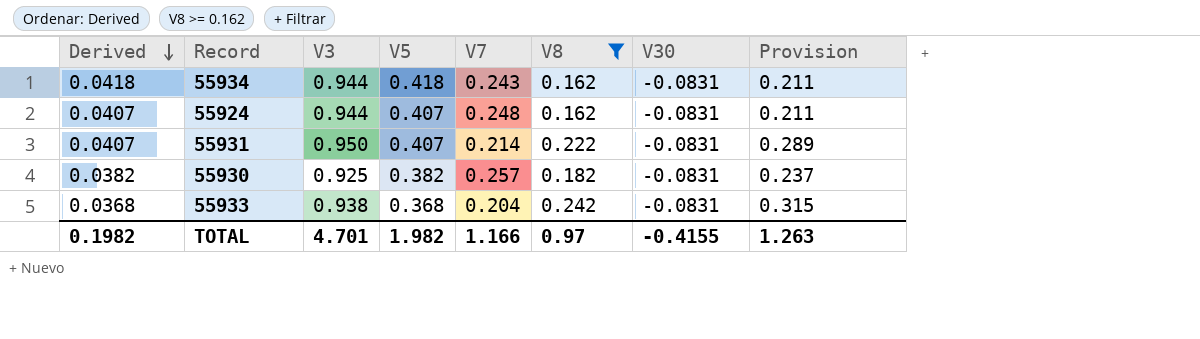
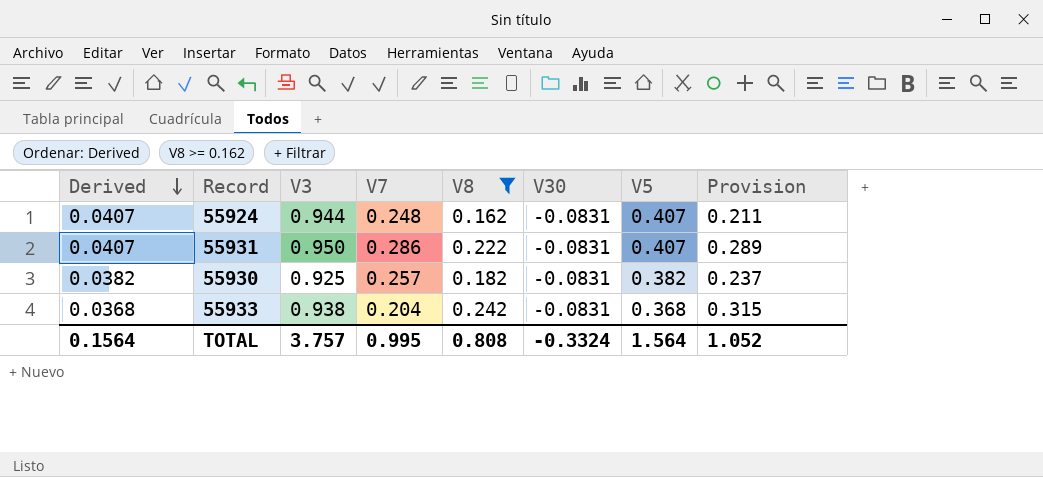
column V5 | position: 4 -> 7
row 55934: 0.0418 | 0.944 | 0.418 | 0.243 | 0.162 | -0.0831 | 0.211 -> none
55931 | V7: 0.214 -> 0.286
TOTAL | Derived: 0.1982 -> 0.1564
TOTAL | V3: 4.701 -> 3.757
TOTAL | V7: 1.166 -> 0.995
TOTAL | V8: 0.97 -> 0.808
TOTAL | V30: -0.4155 -> -0.3324
TOTAL | V5: 1.982 -> 1.564
TOTAL | Provision: 1.263 -> 1.052

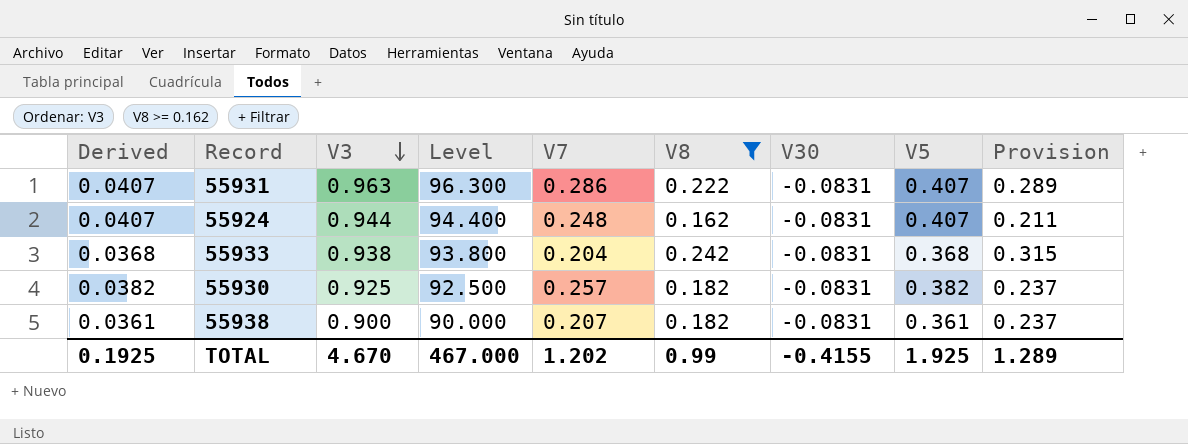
row order: Derived descending -> V3 descending
column Level | formula: none -> [V3] * 100
55931 | V3: 0.950 -> 0.963
row 55938: none -> 0.0361 | 0.900 | 90.000 | 0.207 | 0.182 | -0.0831 | 0.361 | 0.237
TOTAL | Derived: 0.1564 -> 0.1925
TOTAL | V3: 3.757 -> 4.670
TOTAL | V7: 0.995 -> 1.202
TOTAL | V8: 0.808 -> 0.99
TOTAL | V30: -0.3324 -> -0.4155
TOTAL | V5: 1.564 -> 1.925
TOTAL | Provision: 1.052 -> 1.289

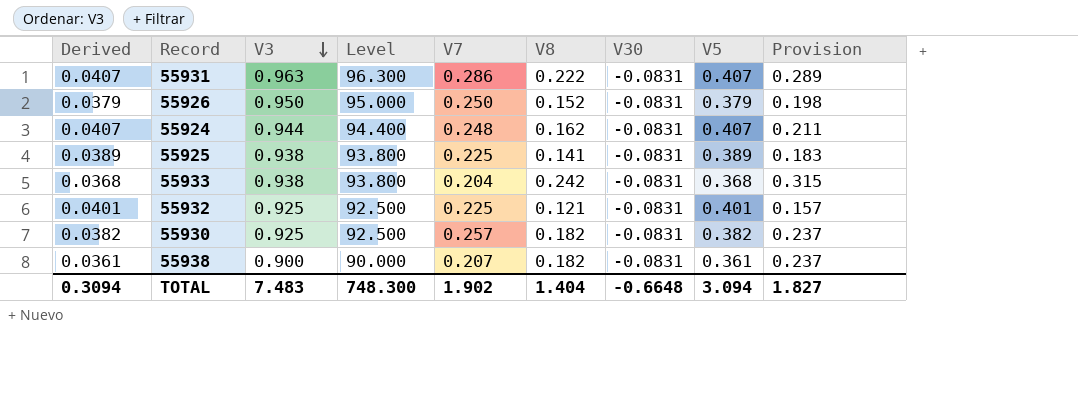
filter: V8 >= 0.162 -> none
TOTAL | Derived: 0.1925 -> 0.3094
TOTAL | V3: 4.670 -> 7.483
TOTAL | Level: 467.000 -> 748.300
TOTAL | V7: 1.202 -> 1.902
TOTAL | V8: 0.99 -> 1.404
TOTAL | V30: -0.4155 -> -0.6648
TOTAL | V5: 1.925 -> 3.094
TOTAL | Provision: 1.289 -> 1.827

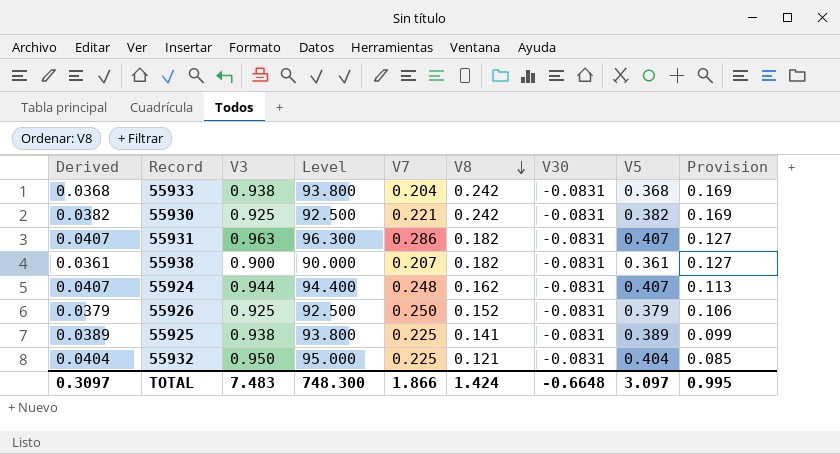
row order: V3 descending -> V8 descending
column Provision | formula: [V8] * 1.3 -> [V8] * 0.7
55930 | V7: 0.257 -> 0.221
55930 | V8: 0.182 -> 0.242
55931 | V8: 0.222 -> 0.182
55926 | V3: 0.950 -> 0.925
55926 | Level: 95.000 -> 92.500
55932 | Derived: 0.0401 -> 0.0404
55932 | V3: 0.925 -> 0.950
55932 | Level: 92.500 -> 95.000
55932 | V5: 0.401 -> 0.404
TOTAL | Derived: 0.3094 -> 0.3097
TOTAL | V7: 1.902 -> 1.866
TOTAL | V8: 1.404 -> 1.424
TOTAL | V5: 3.094 -> 3.097
TOTAL | Provision: 1.827 -> 0.995

